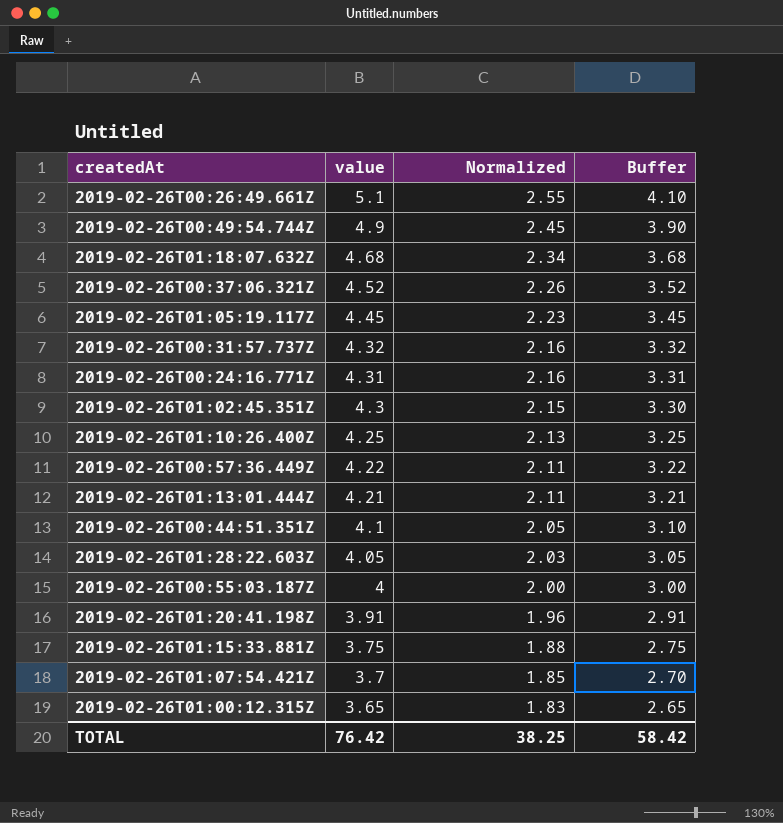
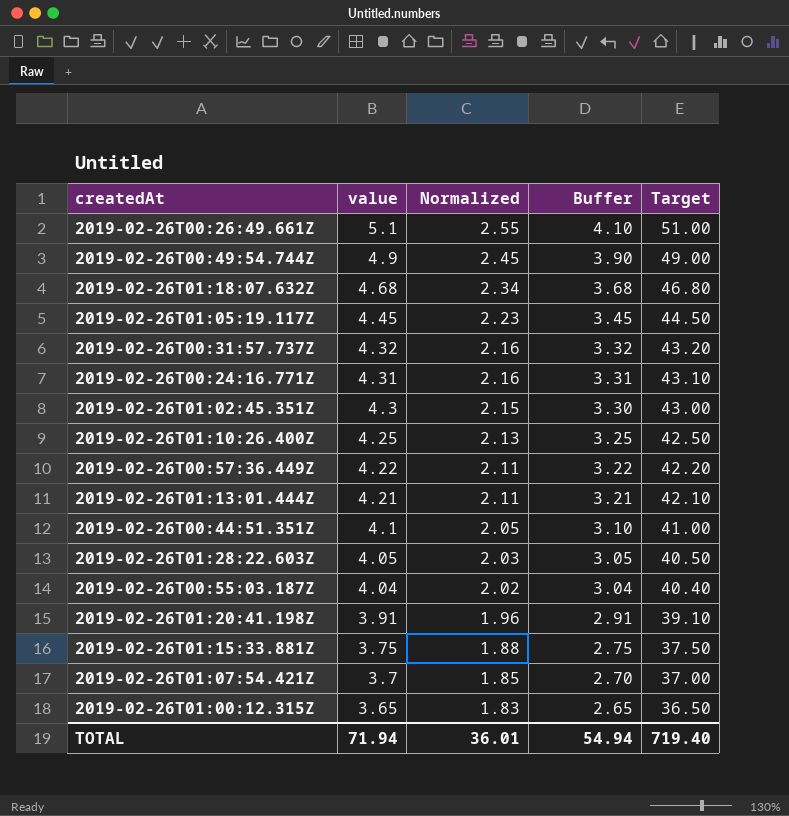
column Target | formula: none -> [value] * 10
row 2019-02-26T00:37:06.321Z: 4.52 | 2.26 | 3.52 -> none
2019-02-26T00:55:03.187Z | value: 4 -> 4.04
2019-02-26T00:55:03.187Z | Normalized: 2.00 -> 2.02
2019-02-26T00:55:03.187Z | Buffer: 3.00 -> 3.04
TOTAL | value: 76.42 -> 71.94
TOTAL | Normalized: 38.25 -> 36.01
TOTAL | Buffer: 58.42 -> 54.94

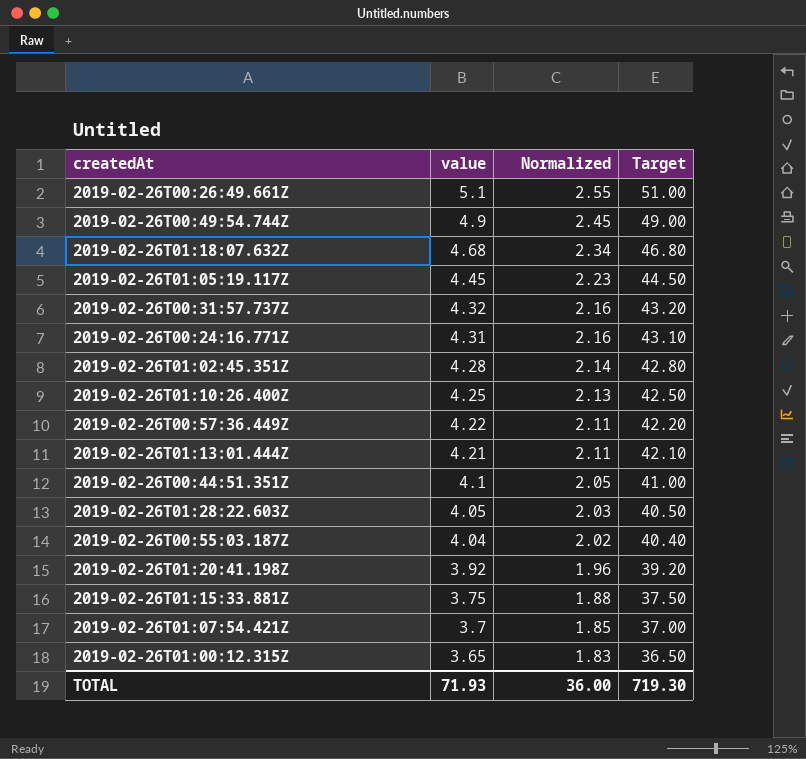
column Buffer | formula: [value] - 1 -> none
2019-02-26T01:02:45.351Z | value: 4.3 -> 4.28
2019-02-26T01:02:45.351Z | Normalized: 2.15 -> 2.14
2019-02-26T01:02:45.351Z | Target: 43.00 -> 42.80
2019-02-26T01:20:41.198Z | value: 3.91 -> 3.92
2019-02-26T01:20:41.198Z | Target: 39.10 -> 39.20
TOTAL | value: 71.94 -> 71.93
TOTAL | Normalized: 36.01 -> 36.00
TOTAL | Target: 719.40 -> 719.30

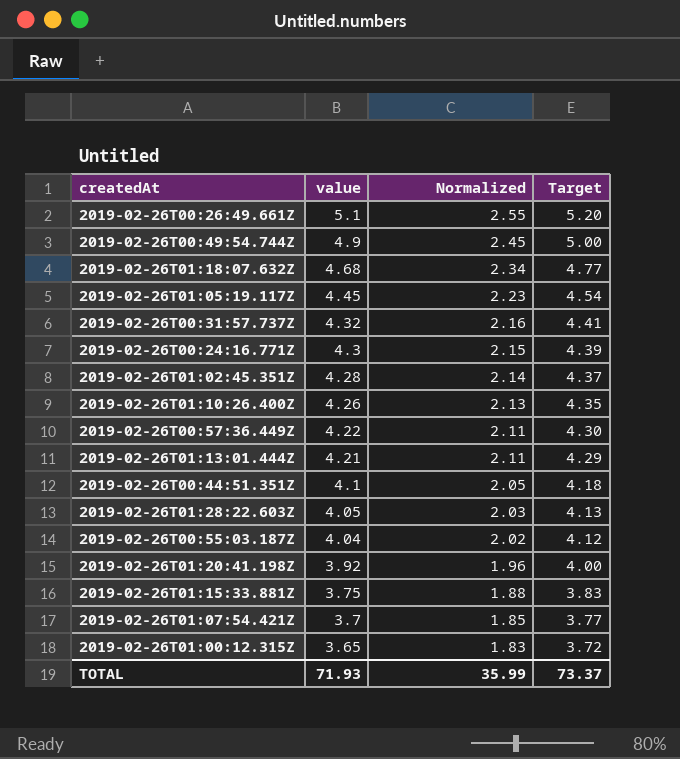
column Target | formula: [value] * 10 -> [value] * 1.02
2019-02-26T00:24:16.771Z | value: 4.31 -> 4.3
2019-02-26T00:24:16.771Z | Normalized: 2.16 -> 2.15
2019-02-26T01:10:26.400Z | value: 4.25 -> 4.26
TOTAL | Normalized: 36.00 -> 35.99
TOTAL | Target: 719.30 -> 73.37

